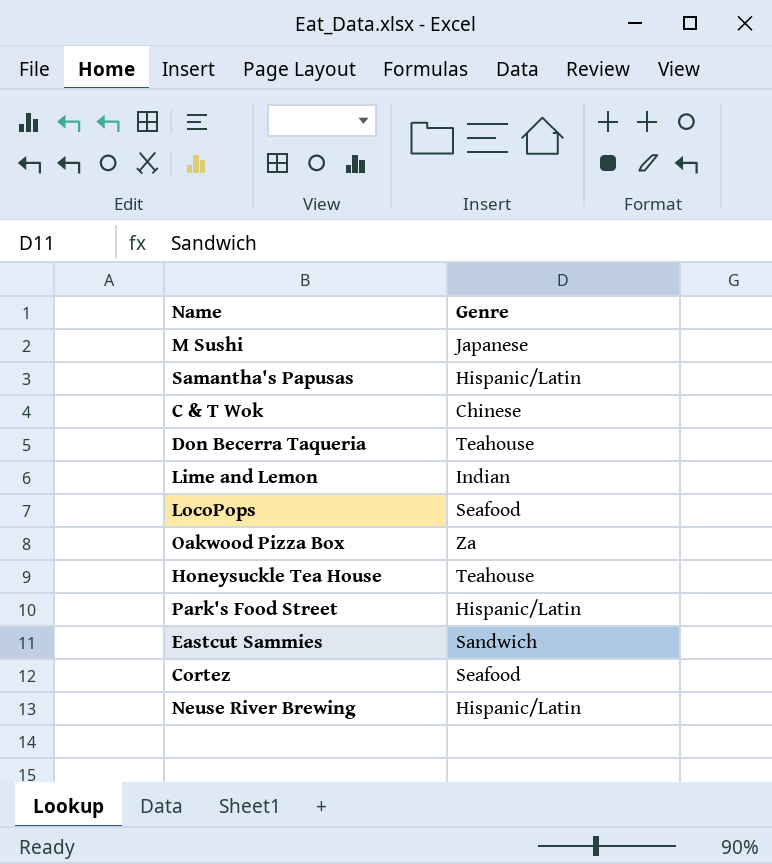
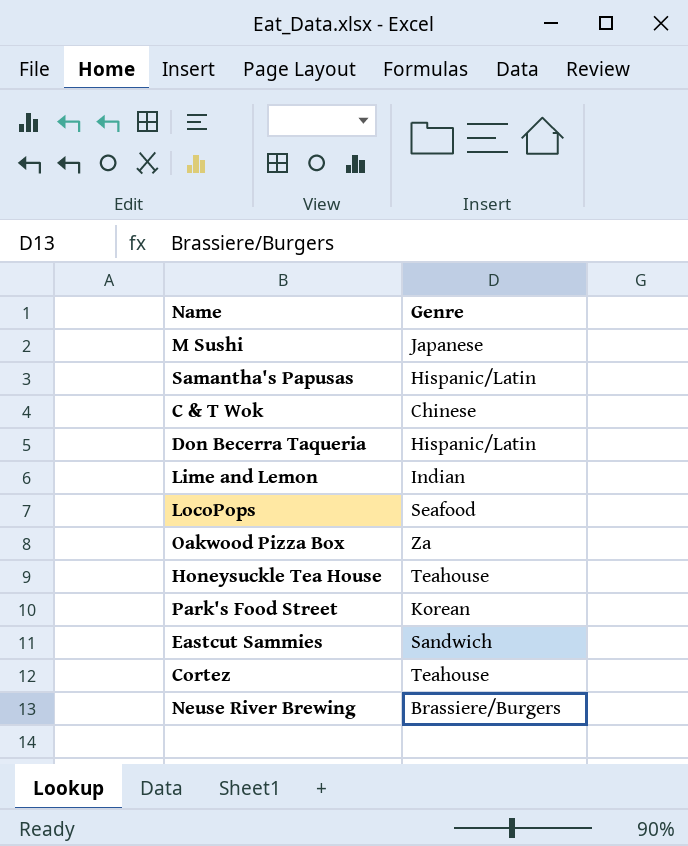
Don Becerra Taqueria | Genre: Teahouse -> Hispanic/Latin
Park's Food Street | Genre: Hispanic/Latin -> Korean
Cortez | Genre: Seafood -> Teahouse
Neuse River Brewing | Genre: Hispanic/Latin -> Brassiere/Burgers

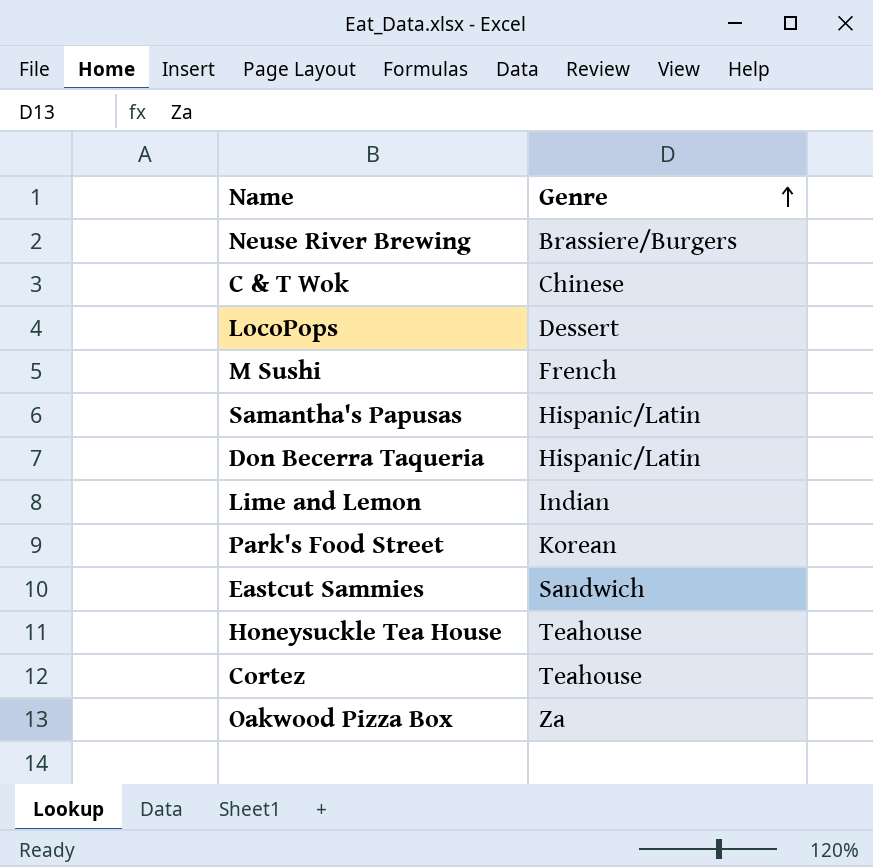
row order: none -> Genre ascending
LocoPops | Genre: Seafood -> Dessert
M Sushi | Genre: Japanese -> French

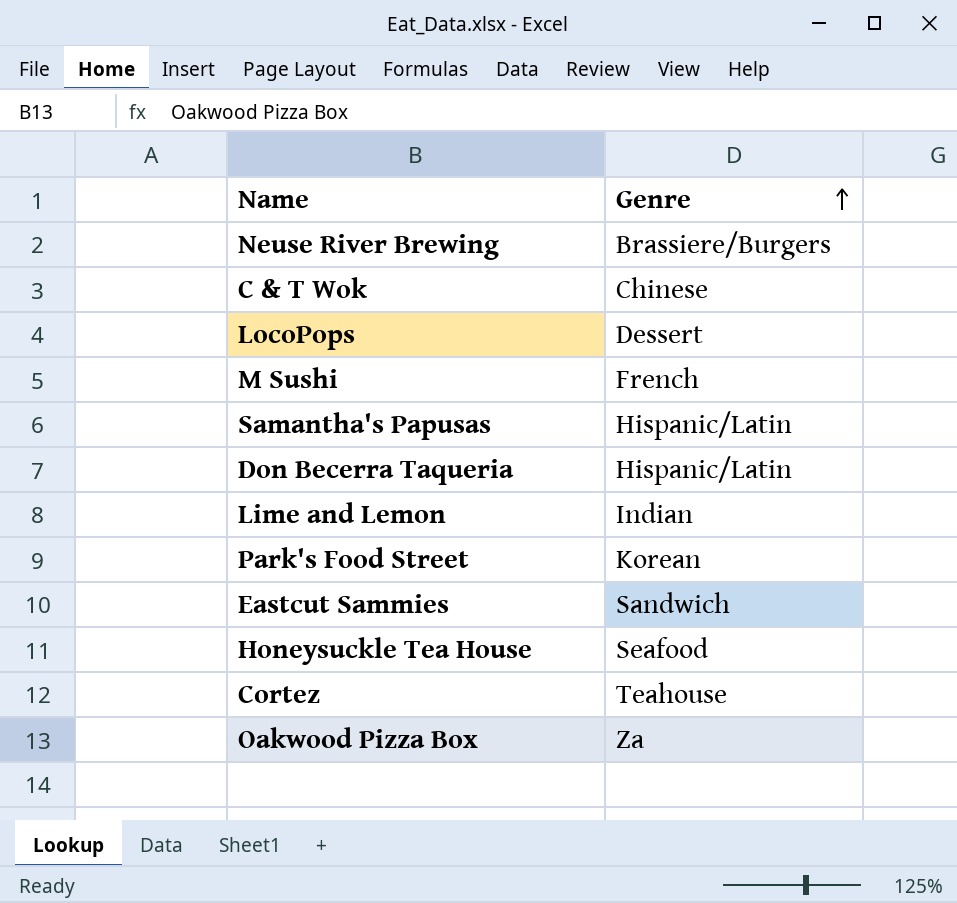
Honeysuckle Tea House | Genre: Teahouse -> Seafood

